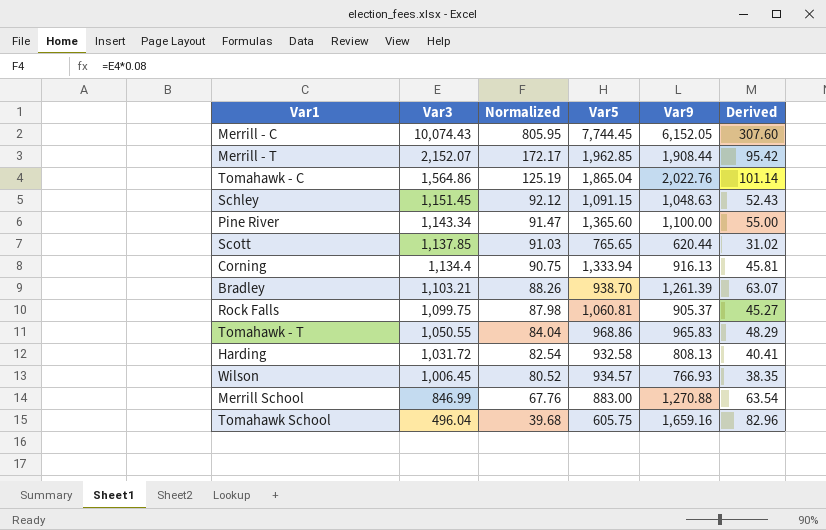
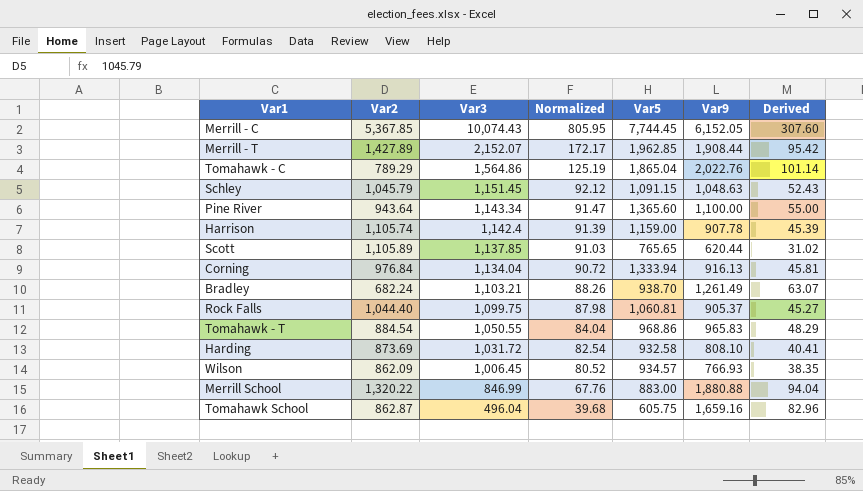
column Var2 | position: none -> 2
row Harrison: none -> 1,105.74 | 1,142.4 | 91.39 | 1,159.00 | 907.78 | 45.39
Corning | Var3: 1,134.4 -> 1,134.04
Corning | Normalized: 90.75 -> 90.72
Bradley | Var9: 1,261.39 -> 1,261.49
Harding | Var9: 808.13 -> 808.10
Merrill School | Var9: 1,270.88 -> 1,880.88
Merrill School | Derived: 63.54 -> 94.04

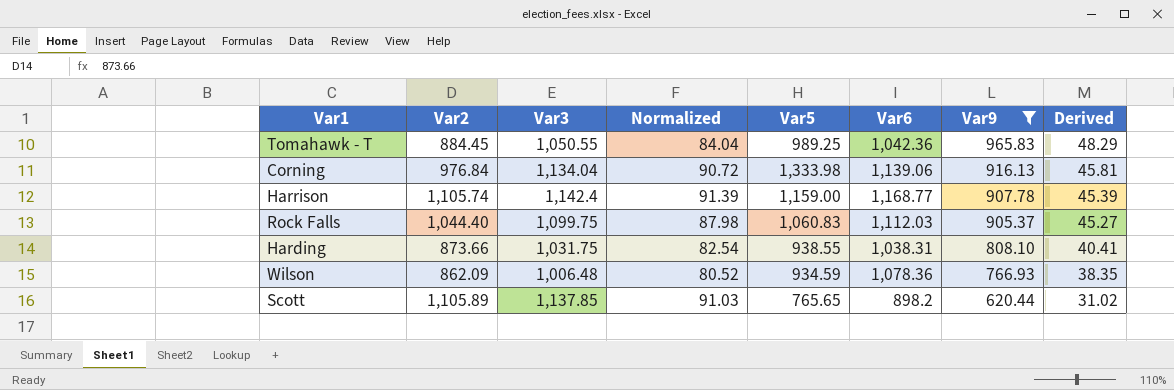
filter: none -> Var9 <= 965.83
row order: Var3 descending -> Var9 descending
column Var6 | position: none -> 6
Tomahawk - T | Var2: 884.54 -> 884.45
Tomahawk - T | Var5: 968.86 -> 989.25
Corning | Var5: 1,333.94 -> 1,333.98
Rock Falls | Var5: 1,060.81 -> 1,060.83
Harding | Var2: 873.69 -> 873.66
Harding | Var3: 1,031.72 -> 1,031.75
Harding | Var5: 932.58 -> 938.55
Wilson | Var3: 1,006.45 -> 1,006.48
Wilson | Var5: 934.57 -> 934.59

